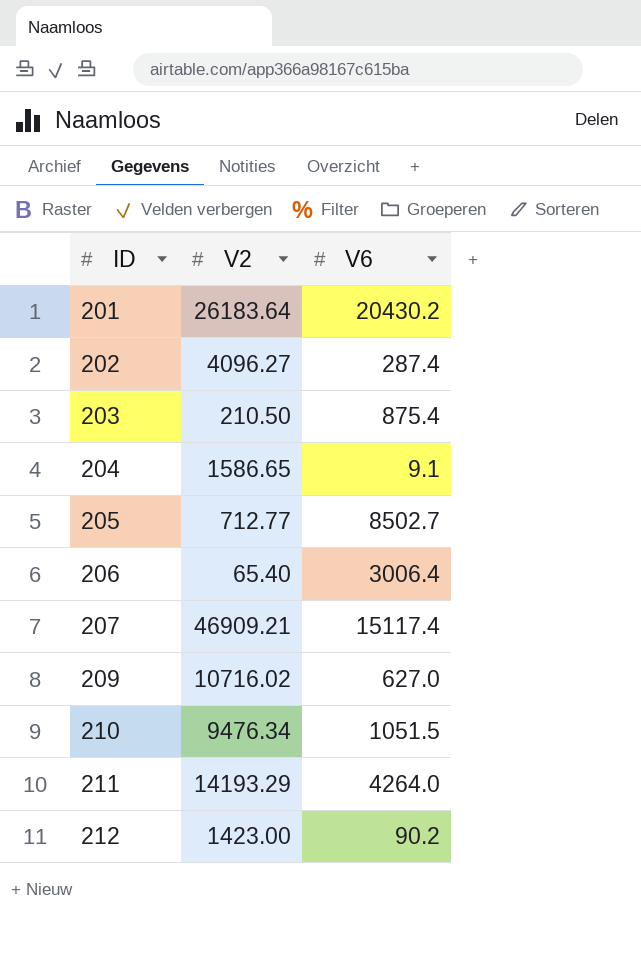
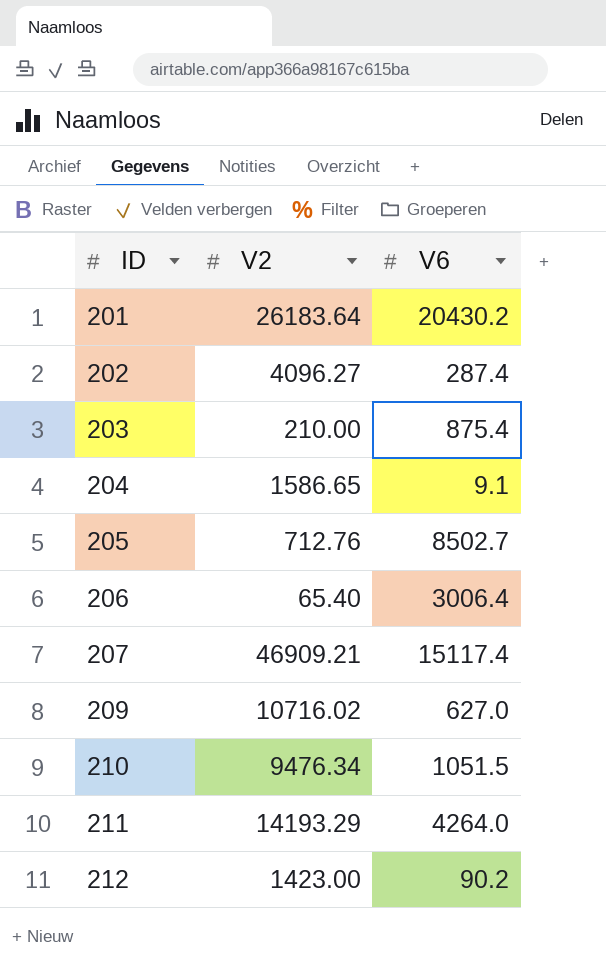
203 | V2: 210.50 -> 210.00
205 | V2: 712.77 -> 712.76

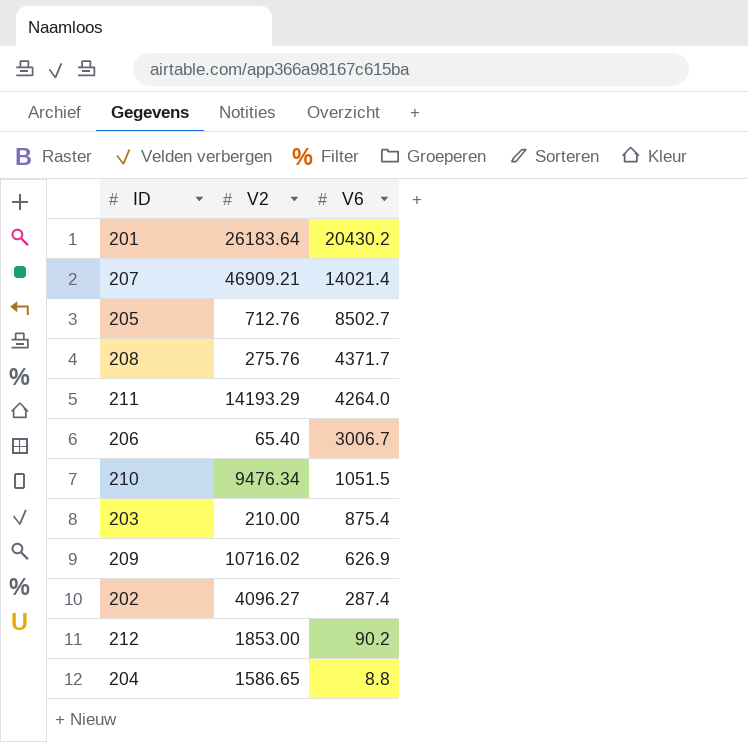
row order: ID ascending -> V6 descending
207 | V6: 15117.4 -> 14021.4
row 208: none -> 275.76 | 4371.7
206 | V6: 3006.4 -> 3006.7
209 | V6: 627.0 -> 626.9
212 | V2: 1423.00 -> 1853.00
204 | V6: 9.1 -> 8.8

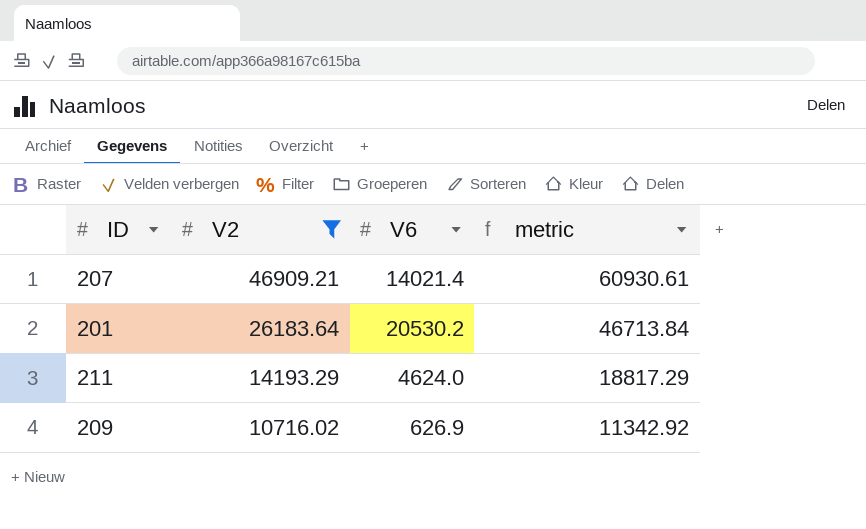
filter: none -> V2 >= 10716.02
row order: V6 descending -> V2 descending
column metric | formula: none -> [V2] + [V6]
201 | V6: 20430.2 -> 20530.2
211 | V6: 4264.0 -> 4624.0

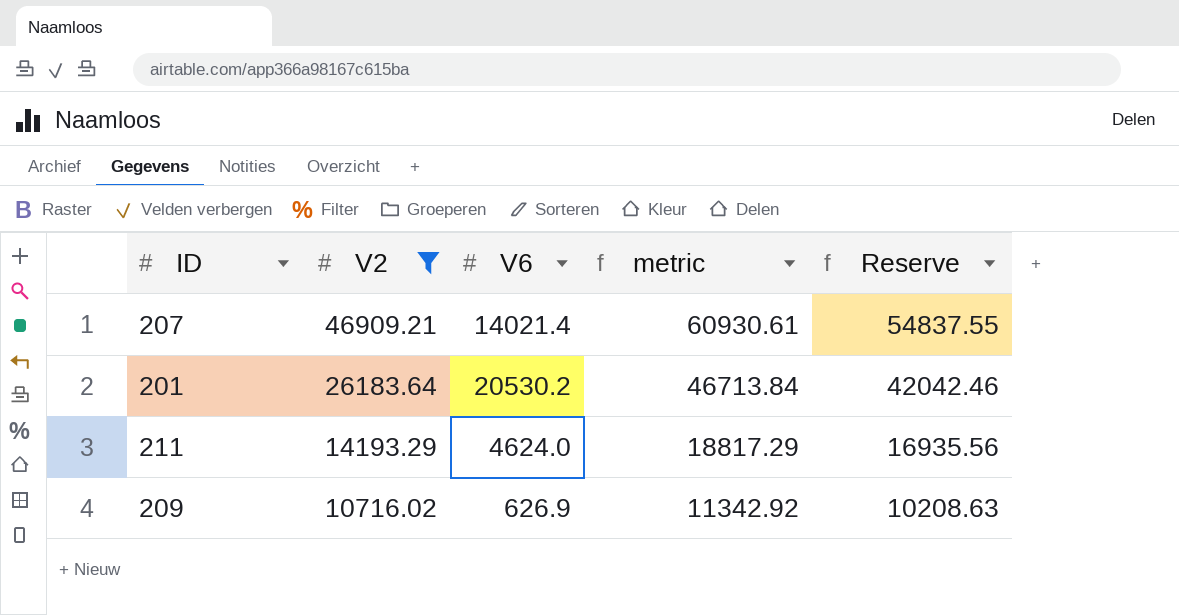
column Reserve | formula: none -> [metric] * 0.9

